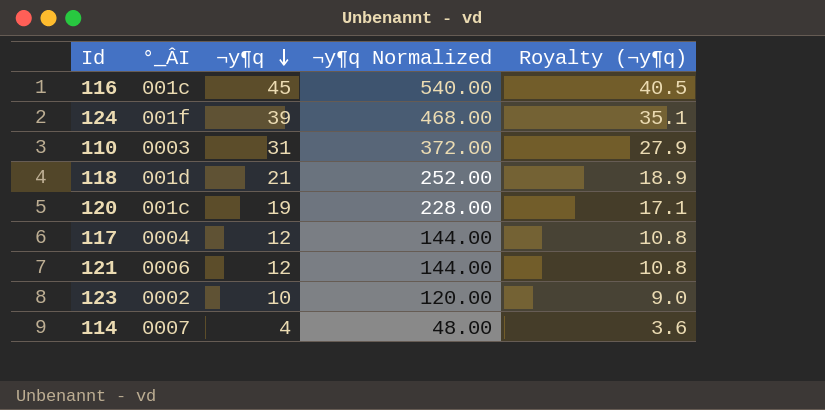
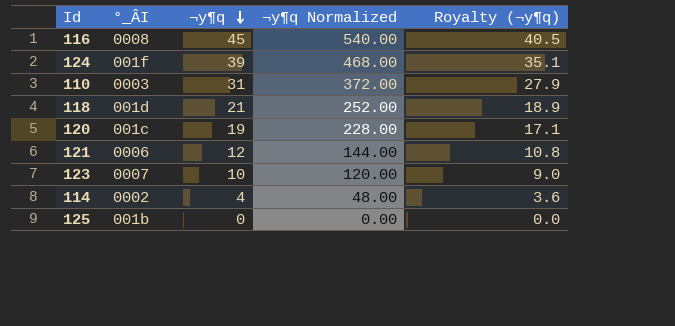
row 117: 0004 | 12 | 144.00 | 10.8 -> none
116 | °_ÂI: 001c -> 0008
123 | °_ÂI: 0002 -> 0007
114 | °_ÂI: 0007 -> 0002
row 125: none -> 001b | 0 | 0.00 | 0.0

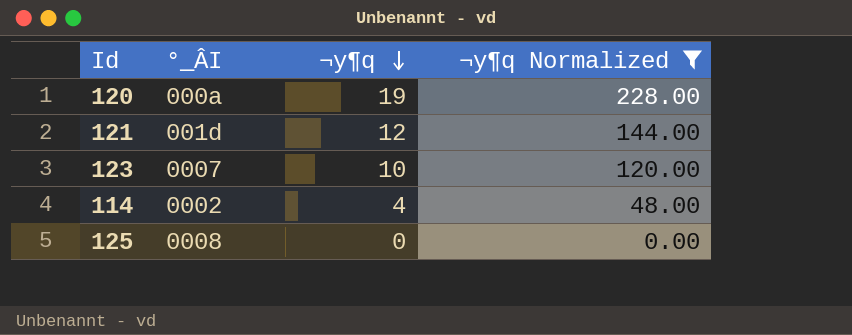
filter: none -> ¬y¶q Normalized <= 228.00
column Royalty (¬y¶q) | formula: [¬y¶q] * 0.9 -> none
120 | °_ÂI: 001c -> 000a
121 | °_ÂI: 0006 -> 001d
125 | °_ÂI: 001b -> 0008

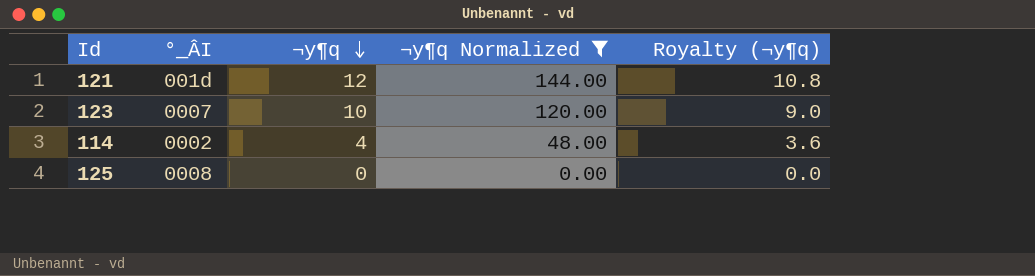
column Royalty (¬y¶q) | formula: none -> [¬y¶q] * 0.9
row 120: 000a | 19 | 228.00 -> none

